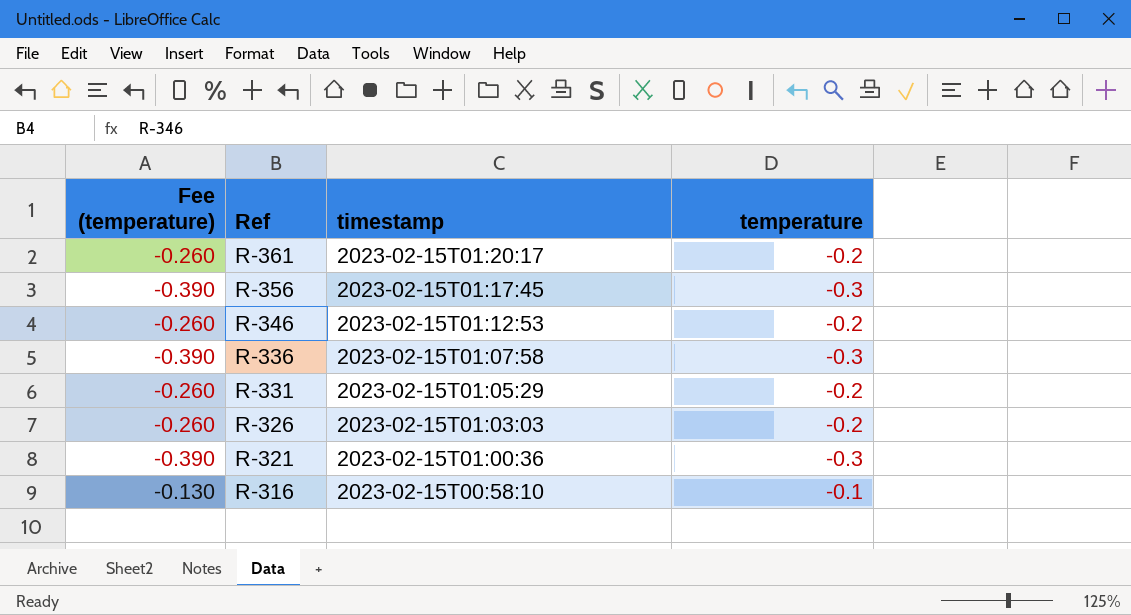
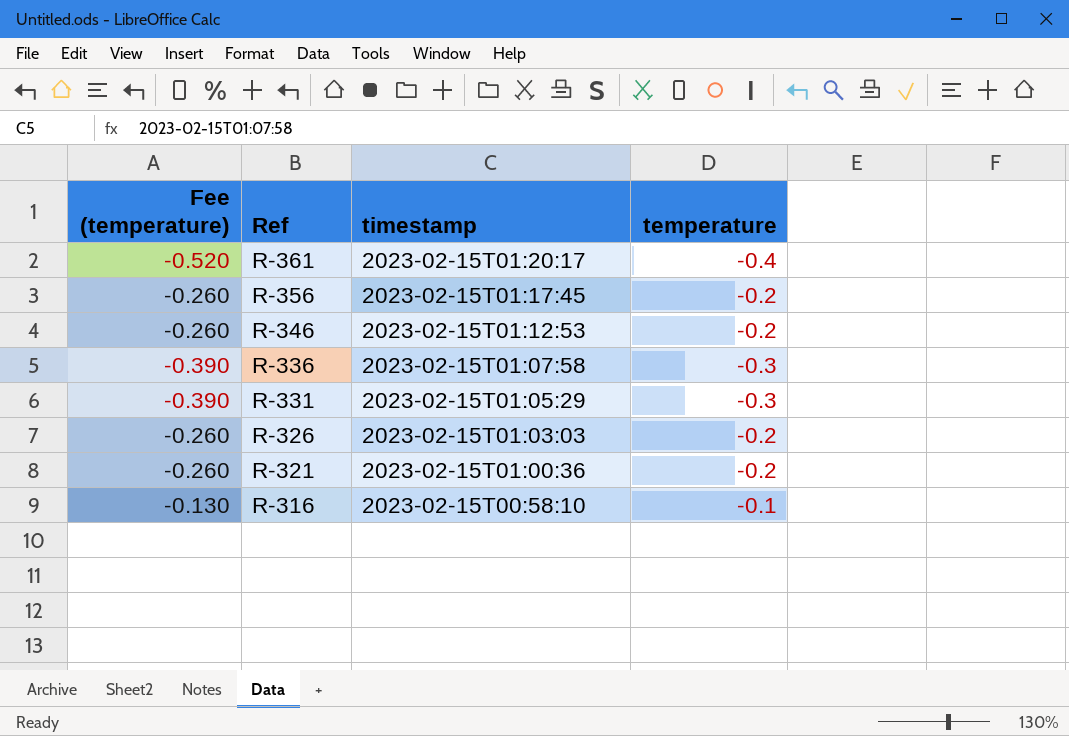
R-361 | Fee (temperature): -0.260 -> -0.520
R-361 | temperature: -0.2 -> -0.4
R-356 | Fee (temperature): -0.390 -> -0.260
R-356 | temperature: -0.3 -> -0.2
R-331 | Fee (temperature): -0.260 -> -0.390
R-331 | temperature: -0.2 -> -0.3
R-321 | Fee (temperature): -0.390 -> -0.260
R-321 | temperature: -0.3 -> -0.2

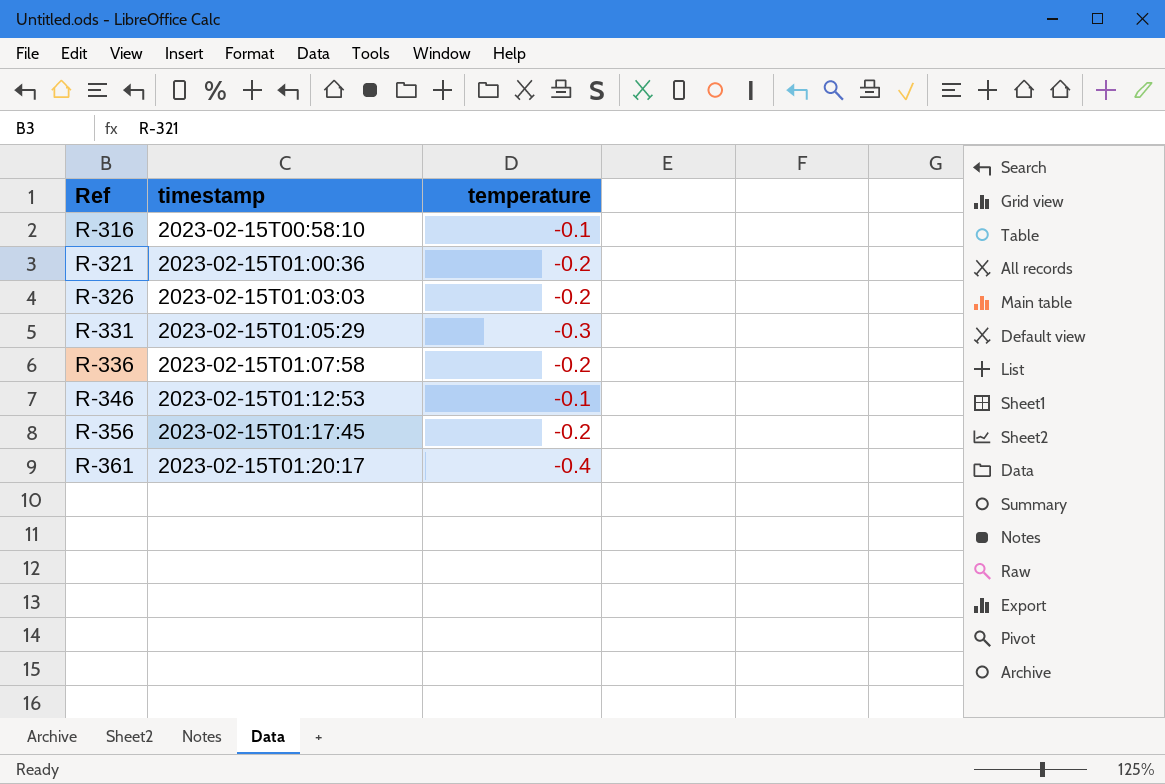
row order: Ref descending -> Ref ascending
column Fee (temperature) | formula: [temperature] * 1.3 -> none
R-336 | temperature: -0.3 -> -0.2
R-346 | temperature: -0.2 -> -0.1

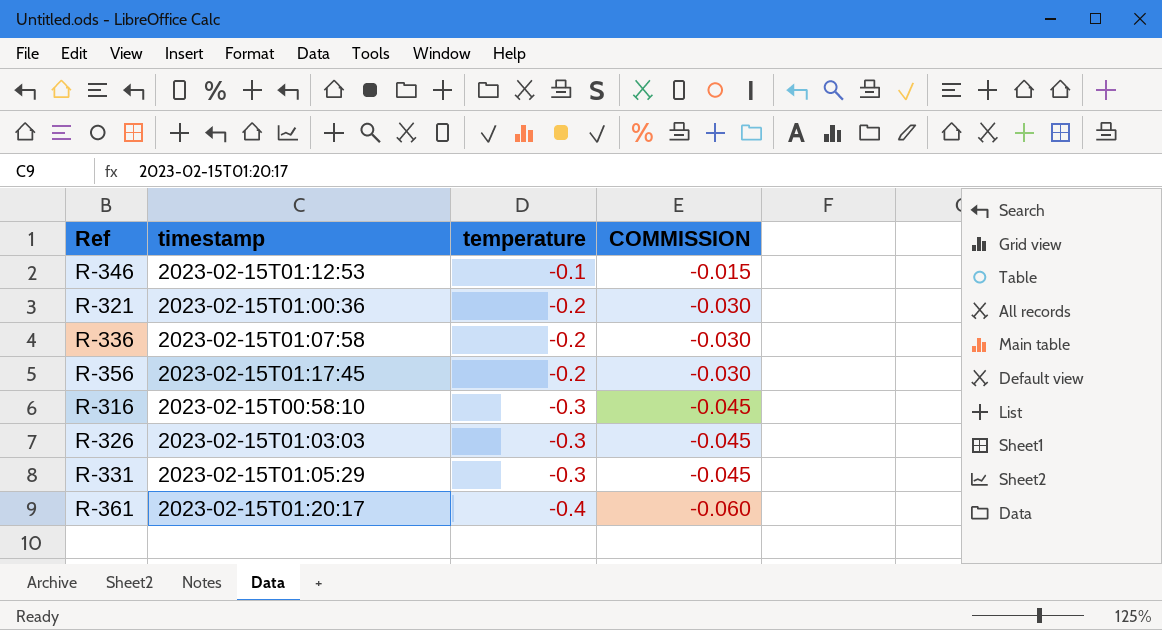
row order: Ref ascending -> temperature descending
column COMMISSION | formula: none -> [temperature] * 0.15
R-316 | temperature: -0.1 -> -0.3
R-326 | temperature: -0.2 -> -0.3

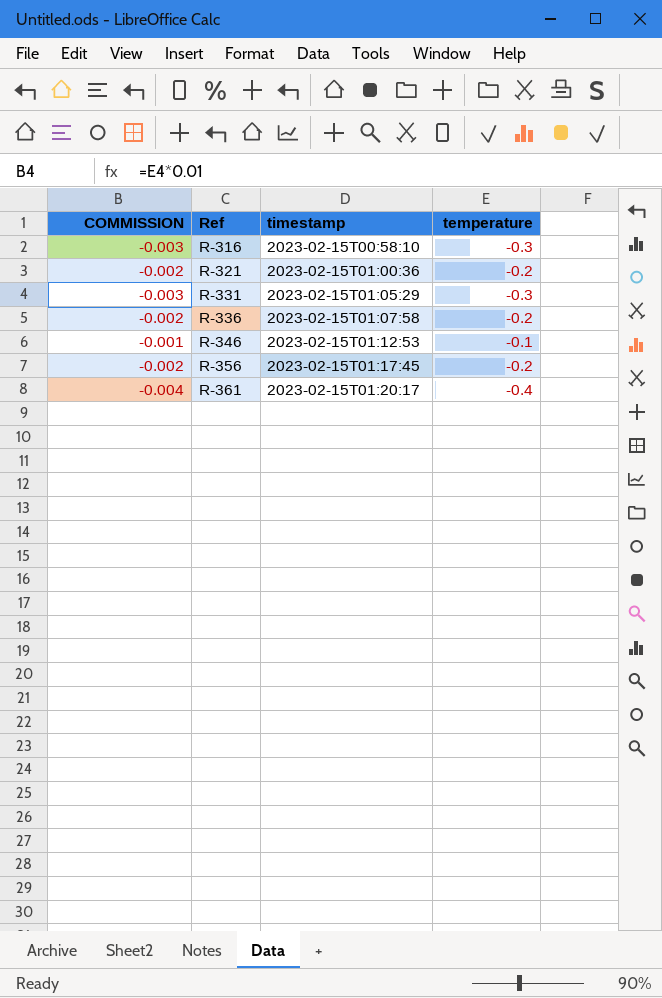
row order: temperature descending -> Ref ascending
column COMMISSION | formula: [temperature] * 0.15 -> [temperature] * 0.01
column COMMISSION | position: 4 -> 1
row R-326: 2023-02-15T01:03:03 | -0.3 | -0.045 -> none

